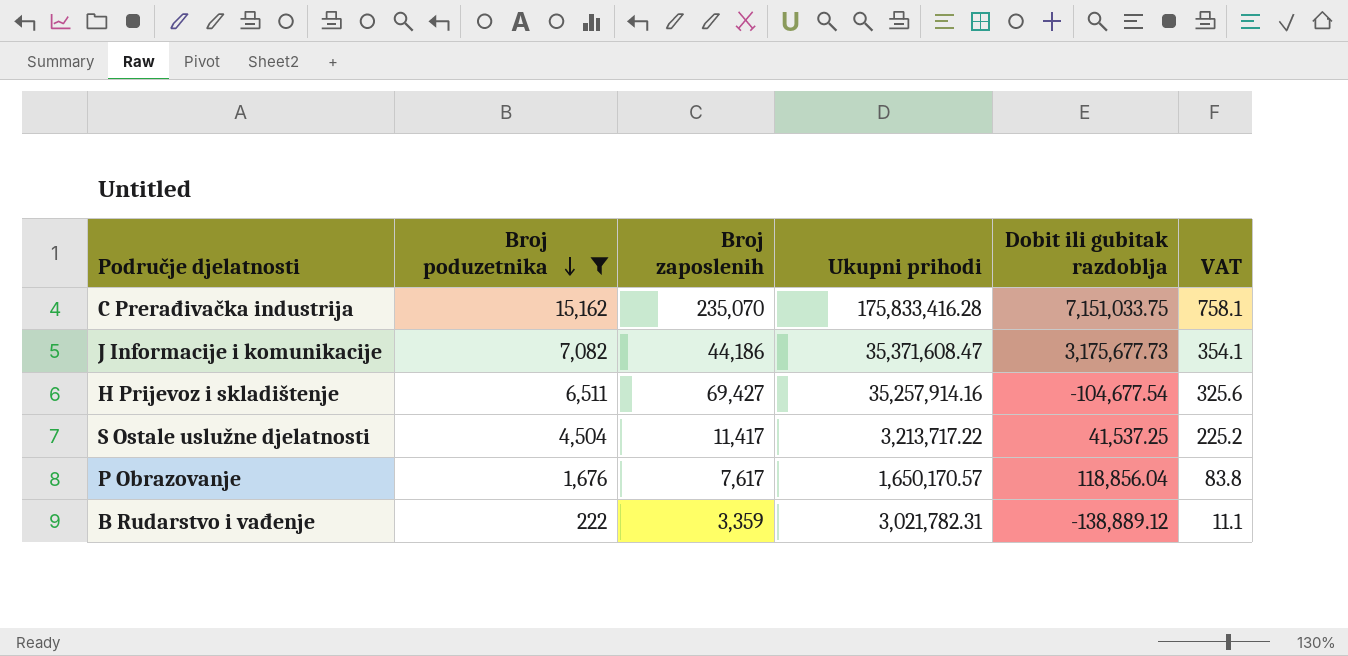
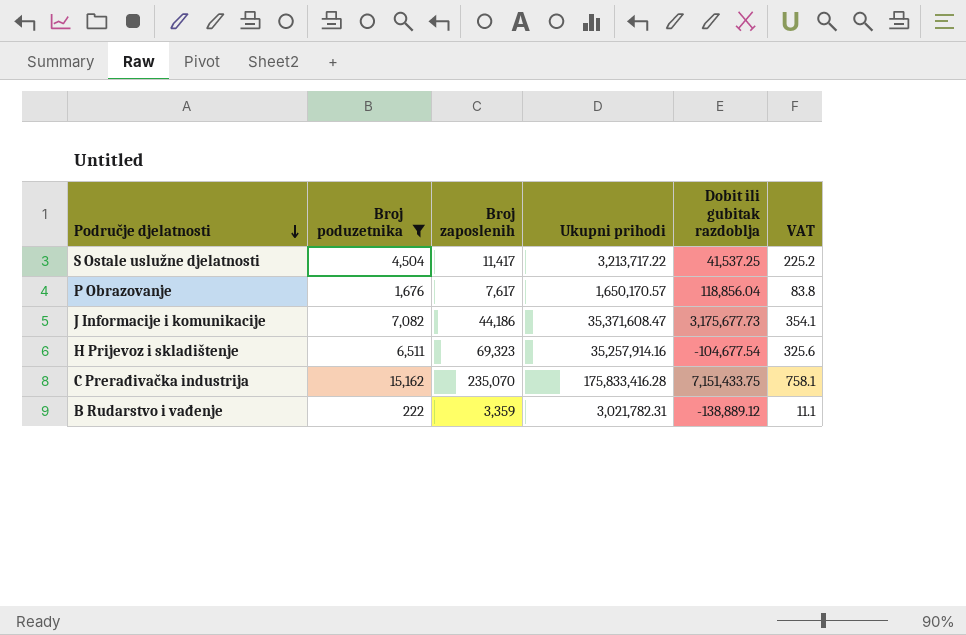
row order: Broj poduzetnika descending -> Područje djelatnosti descending
H Prijevoz i skladištenje | Broj zaposlenih: 69,427 -> 69,323
C Prerađivačka industrija | Dobit ili gubitak razdoblja: 7,151,033.75 -> 7,151,433.75

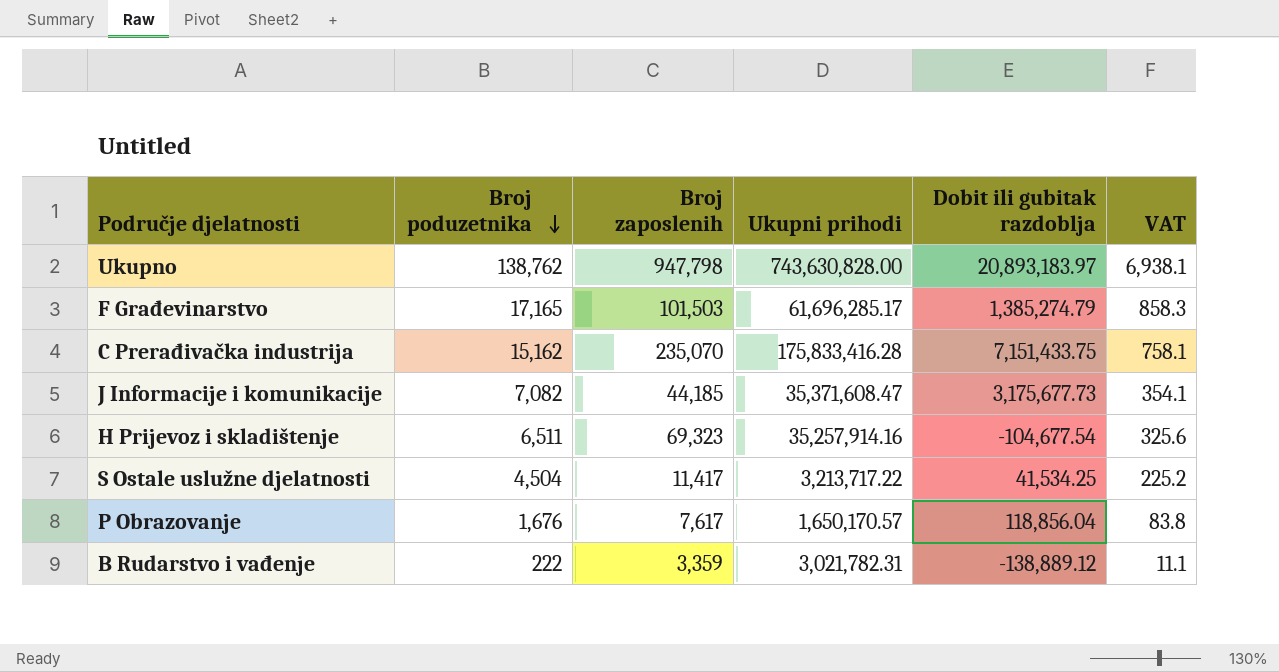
filter: Broj poduzetnika <= 15,162 -> none
row order: Područje djelatnosti descending -> Broj poduzetnika descending
J Informacije i komunikacije | Broj zaposlenih: 44,186 -> 44,185
S Ostale uslužne djelatnosti | Dobit ili gubitak razdoblja: 41,537.25 -> 41,534.25

